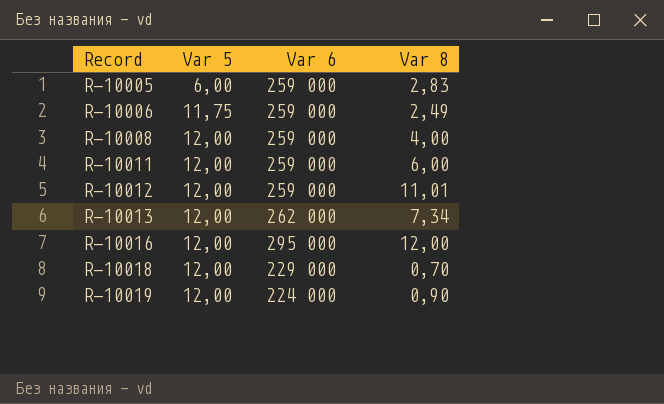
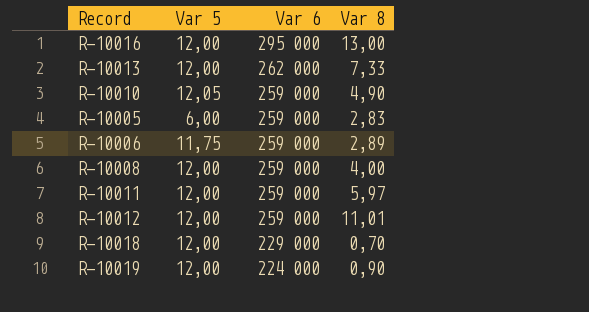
row order: Record ascending -> Var 6 descending
R-10016 | Var 8: 12,00 -> 13,00
R-10013 | Var 8: 7,34 -> 7,33
row R-10010: none -> 12,05 | 259 000 | 4,90
R-10006 | Var 8: 2,49 -> 2,89
R-10011 | Var 8: 6,00 -> 5,97

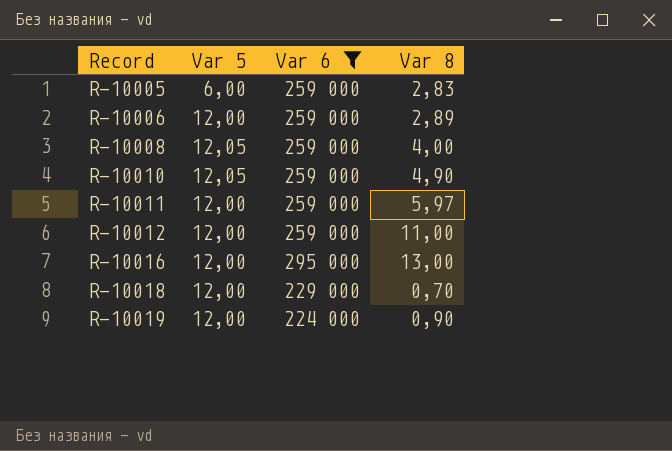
filter: none -> Var 6 != 262 000
row order: Var 6 descending -> Record ascending
R-10006 | Var 5: 11,75 -> 12,00
R-10008 | Var 5: 12,00 -> 12,05
R-10012 | Var 8: 11,01 -> 11,00

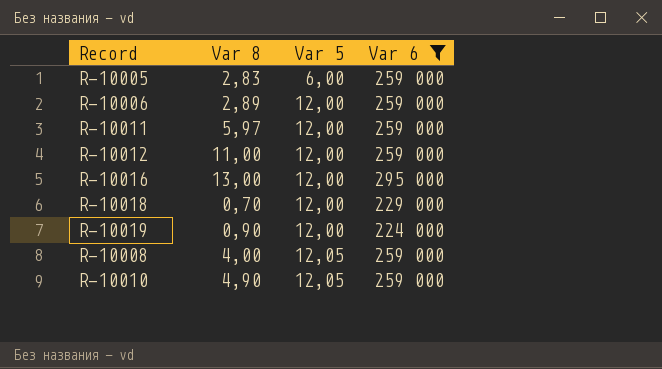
row order: Record ascending -> Var 5 ascending
column Var 8 | position: 4 -> 2

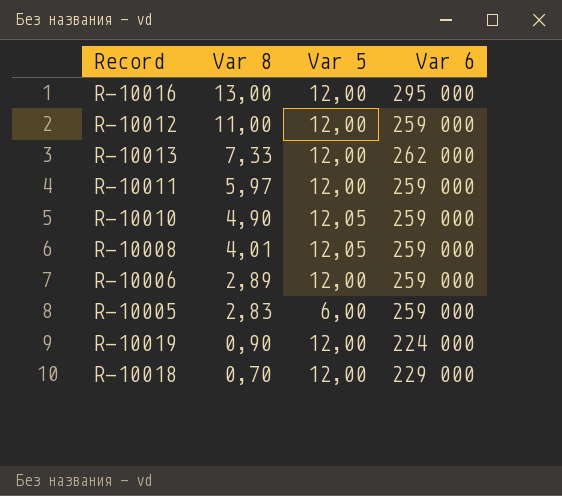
filter: Var 6 != 262 000 -> none
row order: Var 5 ascending -> Var 8 descending
R-10008 | Var 8: 4,00 -> 4,01

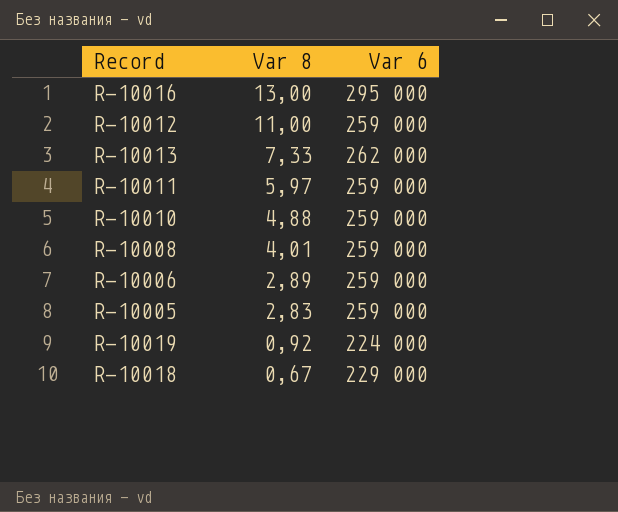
column Var 5 | position: 3 -> none
R-10010 | Var 8: 4,90 -> 4,88
R-10019 | Var 8: 0,90 -> 0,92
R-10018 | Var 8: 0,70 -> 0,67

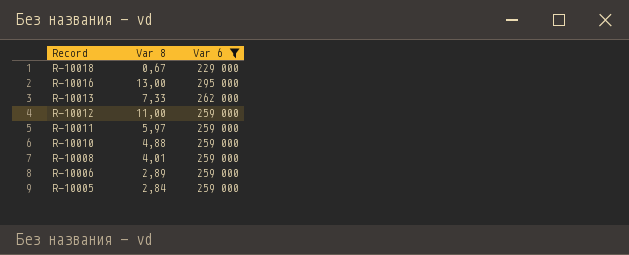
filter: none -> Var 6 != 224 000
row order: Var 8 descending -> Record descending
R-10005 | Var 8: 2,83 -> 2,84

